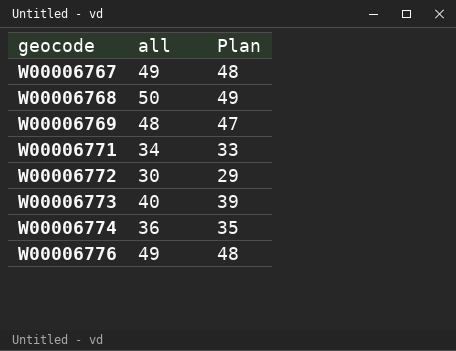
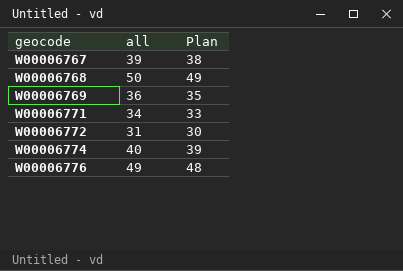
row W00006773: 40 | 39 -> none
W00006767 | all: 49 -> 39
W00006767 | Plan: 48 -> 38
W00006769 | all: 48 -> 36
W00006769 | Plan: 47 -> 35
W00006772 | all: 30 -> 31
W00006772 | Plan: 29 -> 30
W00006774 | all: 36 -> 40
W00006774 | Plan: 35 -> 39

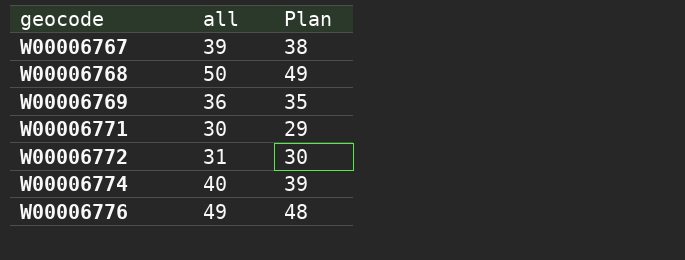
W00006771 | all: 34 -> 30
W00006771 | Plan: 33 -> 29

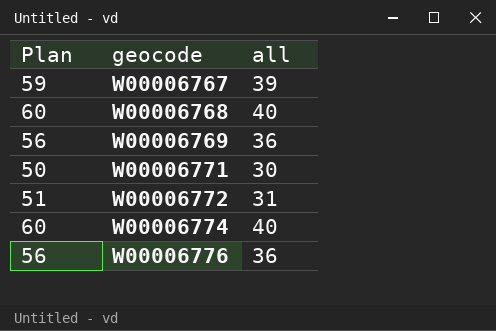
column Plan | formula: [all] - 1 -> [all] + 20
column Plan | position: 3 -> 1
W00006768 | all: 50 -> 40
W00006776 | all: 49 -> 36

